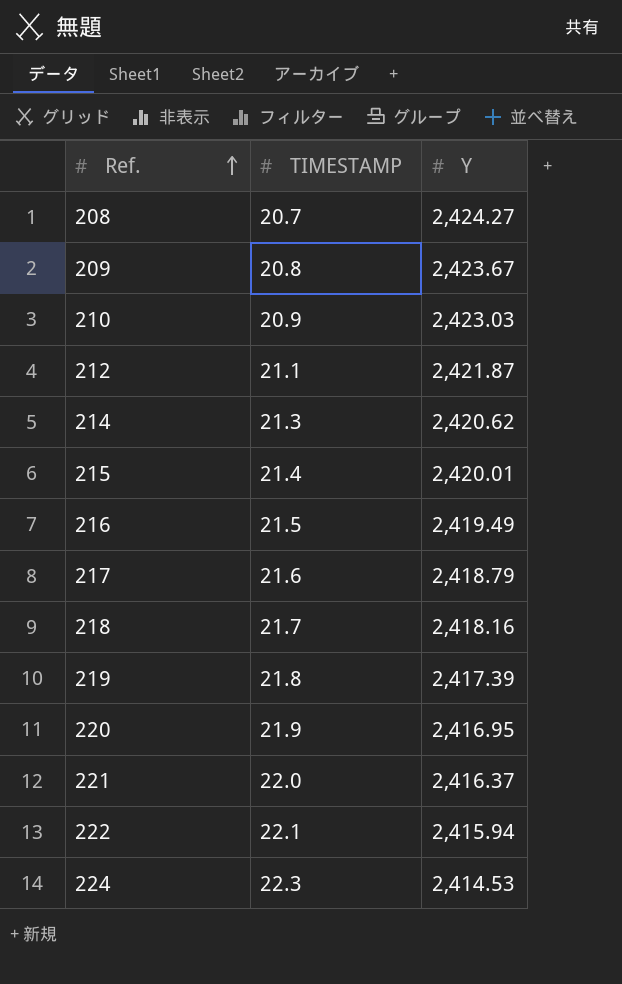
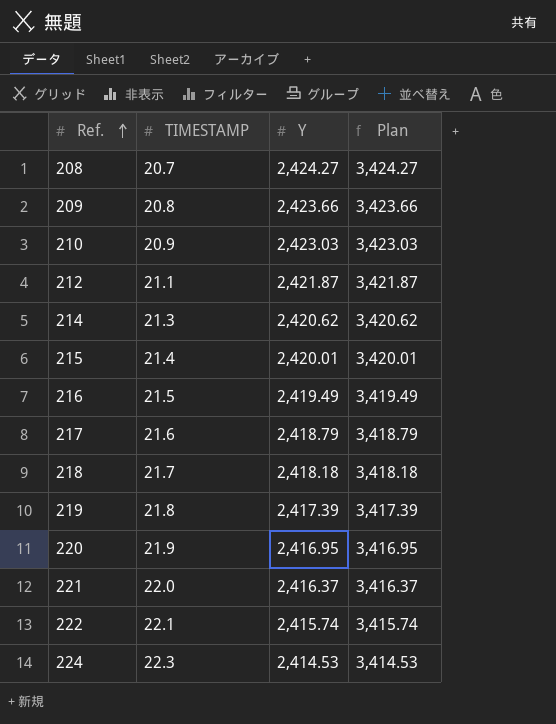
column Plan | formula: none -> [Y] + 1000
209 | Y: 2,423.67 -> 2,423.66
218 | Y: 2,418.16 -> 2,418.18
222 | Y: 2,415.94 -> 2,415.74

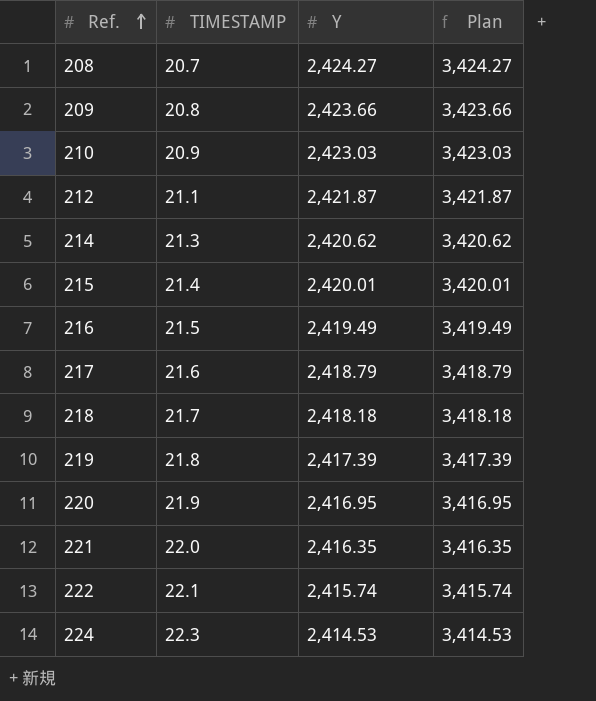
221 | Y: 2,416.37 -> 2,416.35
221 | Plan: 3,416.37 -> 3,416.35

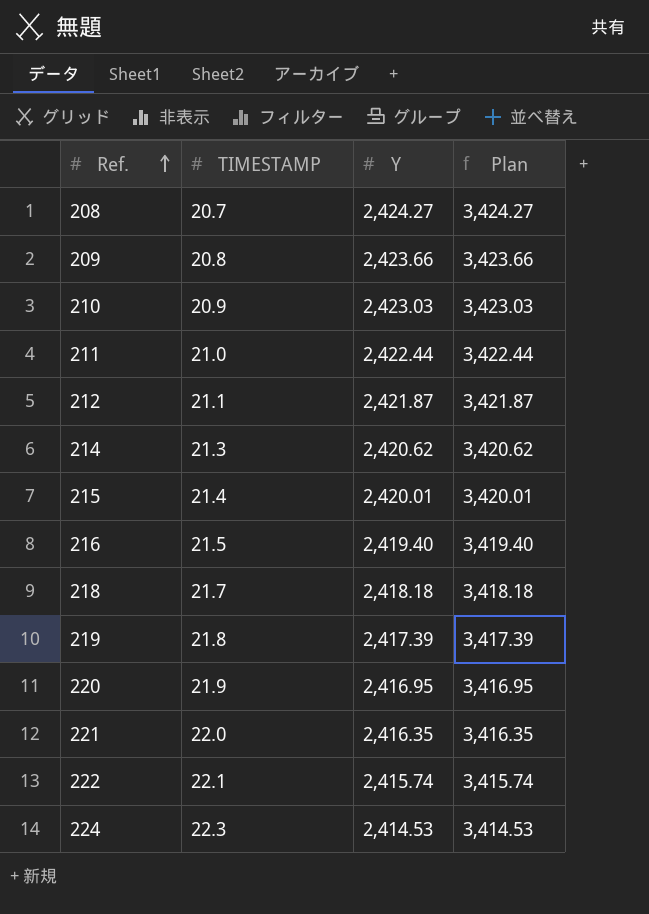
row 217: 21.6 | 2,418.79 | 3,418.79 -> none
row 211: none -> 21.0 | 2,422.44 | 3,422.44
216 | Y: 2,419.49 -> 2,419.40
216 | Plan: 3,419.49 -> 3,419.40

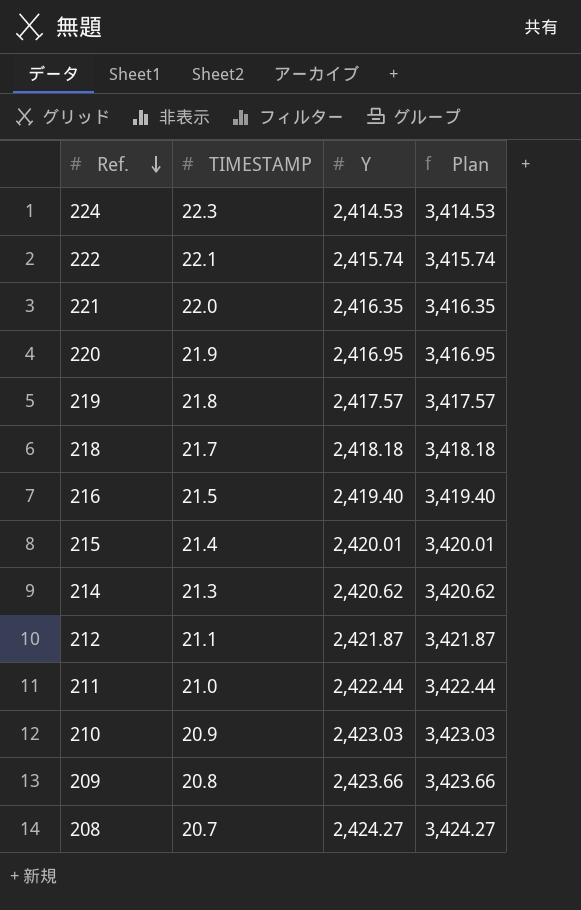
row order: Ref. ascending -> Ref. descending
219 | Y: 2,417.39 -> 2,417.57
219 | Plan: 3,417.39 -> 3,417.57

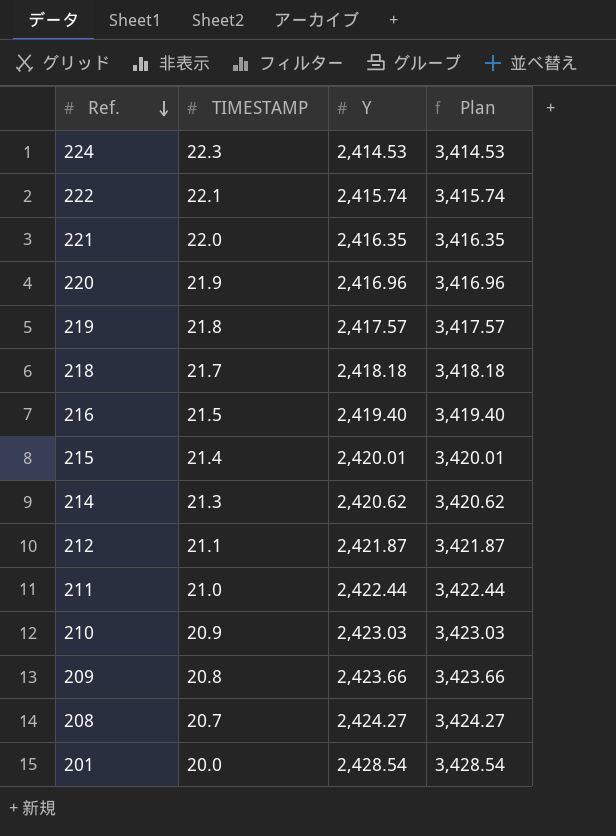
220 | Y: 2,416.95 -> 2,416.96
220 | Plan: 3,416.95 -> 3,416.96
row 201: none -> 20.0 | 2,428.54 | 3,428.54

